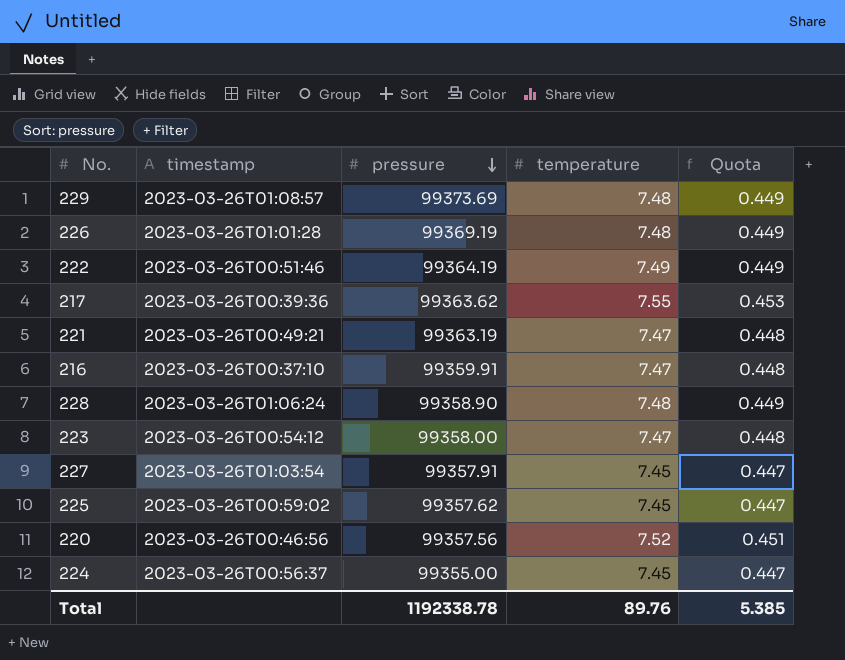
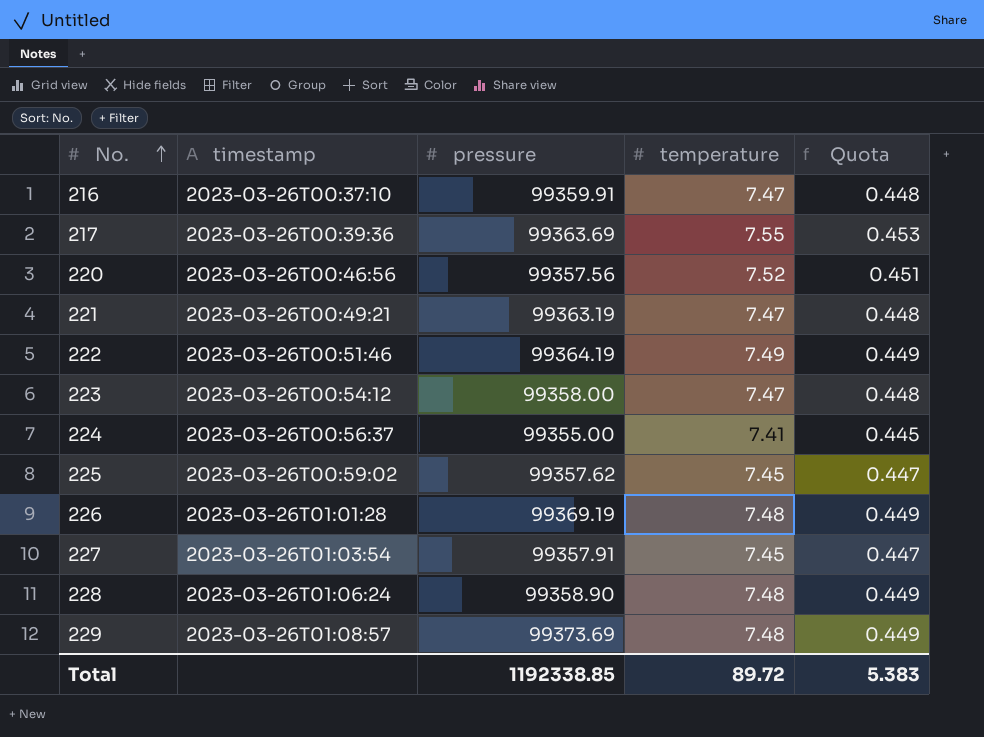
row order: pressure descending -> No. ascending
217 | pressure: 99363.62 -> 99363.69
224 | temperature: 7.45 -> 7.41
224 | Quota: 0.447 -> 0.445
Total | pressure: 1192338.78 -> 1192338.85
Total | temperature: 89.76 -> 89.72
Total | Quota: 5.385 -> 5.383

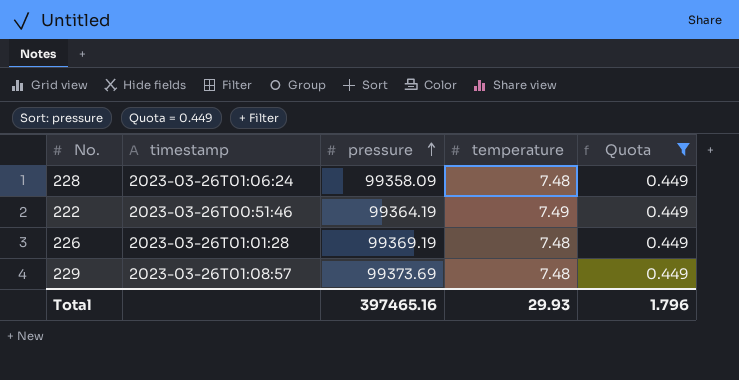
filter: none -> Quota = 0.449
row order: No. ascending -> pressure ascending
228 | pressure: 99358.90 -> 99358.09
Total | pressure: 1192338.85 -> 397465.16
Total | temperature: 89.72 -> 29.93
Total | Quota: 5.383 -> 1.796

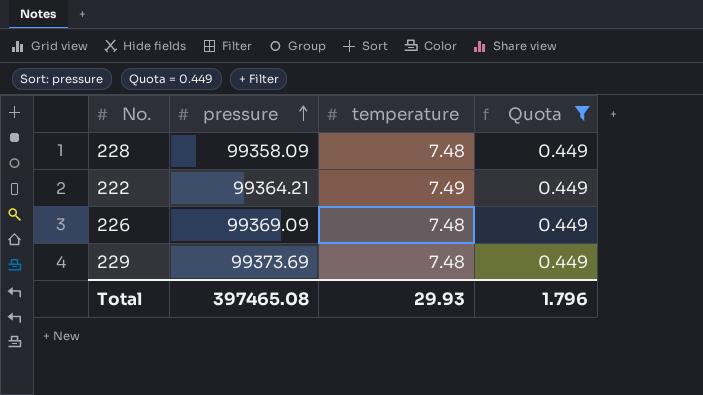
column timestamp | position: 2 -> none
222 | pressure: 99364.19 -> 99364.21
226 | pressure: 99369.19 -> 99369.09
Total | pressure: 397465.16 -> 397465.08

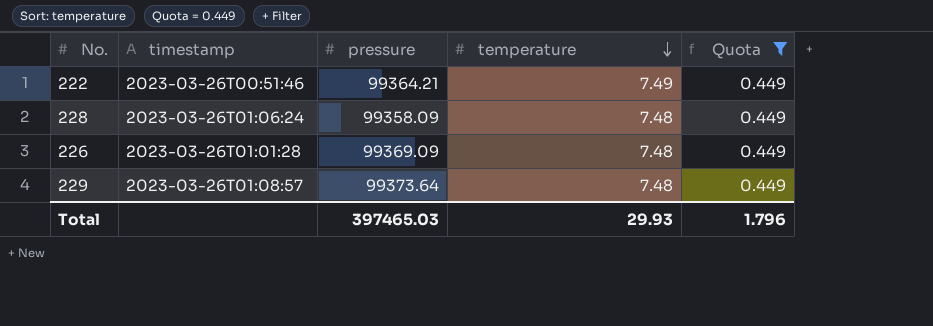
row order: pressure ascending -> temperature descending
column timestamp | position: none -> 2
229 | pressure: 99373.69 -> 99373.64
Total | pressure: 397465.08 -> 397465.03

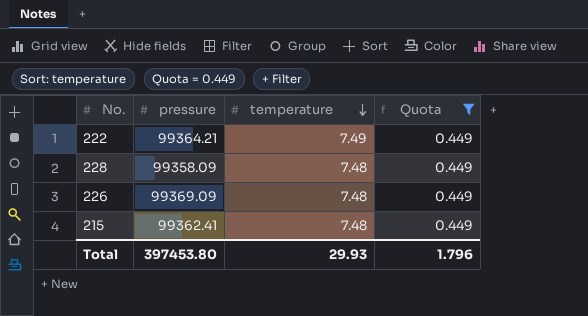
column timestamp | position: 2 -> none
row 229: 2023-03-26T01:08:57 | 99373.64 | 7.48 | 0.449 -> none
row 215: none -> 99362.41 | 7.48 | 0.449
Total | pressure: 397465.03 -> 397453.80

